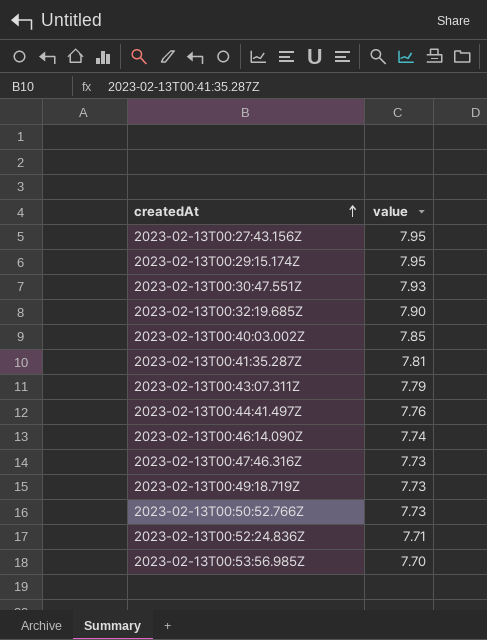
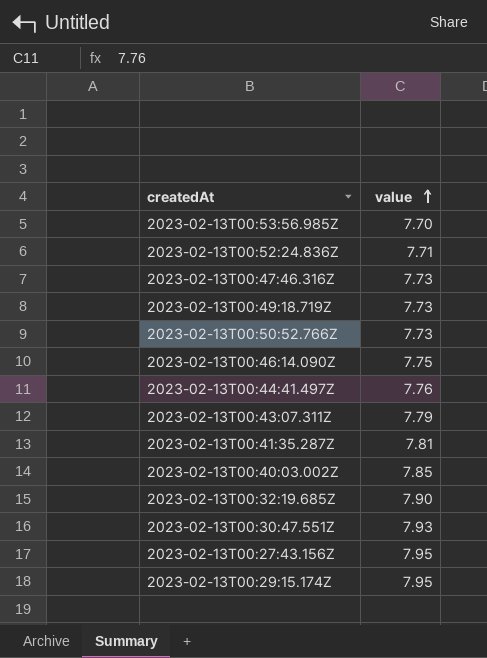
row order: createdAt ascending -> value ascending
2023-02-13T00:46:14.090Z | value: 7.74 -> 7.75

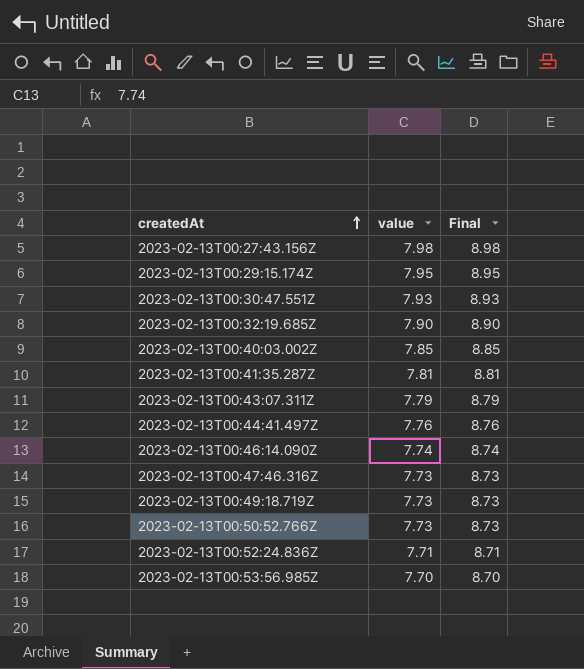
row order: value ascending -> createdAt ascending
column Final | formula: none -> [value] + 1
2023-02-13T00:27:43.156Z | value: 7.95 -> 7.98
2023-02-13T00:46:14.090Z | value: 7.75 -> 7.74

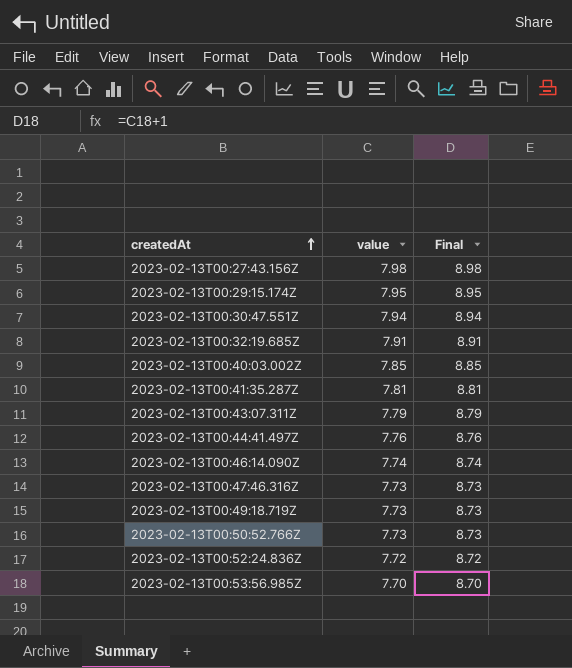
2023-02-13T00:30:47.551Z | value: 7.93 -> 7.94
2023-02-13T00:30:47.551Z | Final: 8.93 -> 8.94
2023-02-13T00:32:19.685Z | value: 7.90 -> 7.91
2023-02-13T00:32:19.685Z | Final: 8.90 -> 8.91
2023-02-13T00:52:24.836Z | value: 7.71 -> 7.72
2023-02-13T00:52:24.836Z | Final: 8.71 -> 8.72

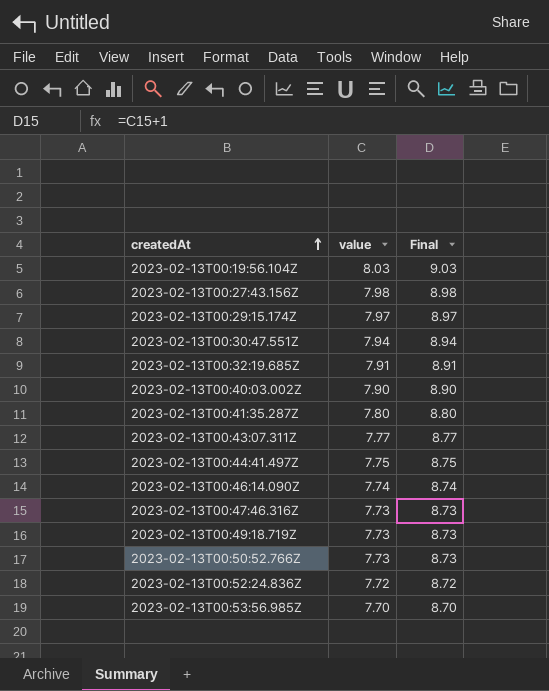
row 2023-02-13T00:19:56.104Z: none -> 8.03 | 9.03
2023-02-13T00:29:15.174Z | value: 7.95 -> 7.97
2023-02-13T00:29:15.174Z | Final: 8.95 -> 8.97
2023-02-13T00:40:03.002Z | value: 7.85 -> 7.90
2023-02-13T00:40:03.002Z | Final: 8.85 -> 8.90
2023-02-13T00:41:35.287Z | value: 7.81 -> 7.80
2023-02-13T00:41:35.287Z | Final: 8.81 -> 8.80
2023-02-13T00:43:07.311Z | value: 7.79 -> 7.77
2023-02-13T00:43:07.311Z | Final: 8.79 -> 8.77
2023-02-13T00:44:41.497Z | value: 7.76 -> 7.75
2023-02-13T00:44:41.497Z | Final: 8.76 -> 8.75

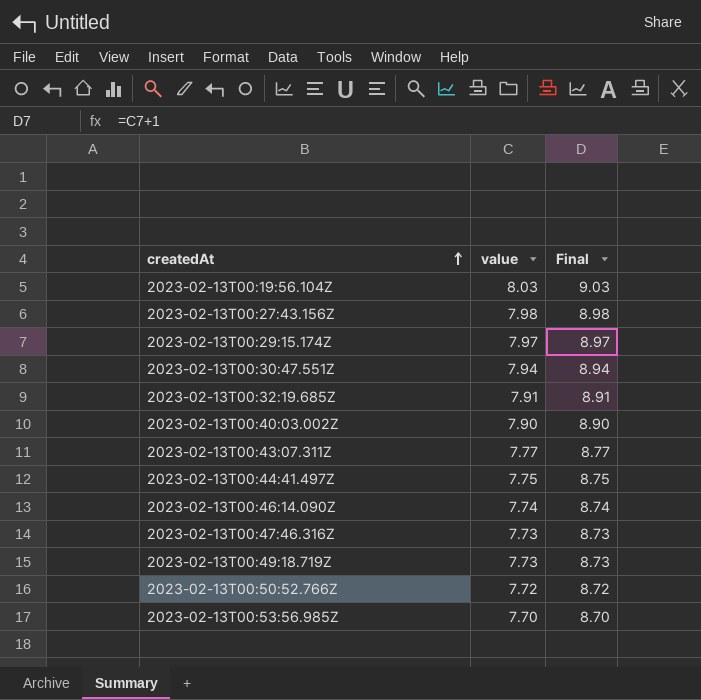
row 2023-02-13T00:41:35.287Z: 7.80 | 8.80 -> none
row 2023-02-13T00:52:24.836Z: 7.72 | 8.72 -> none
2023-02-13T00:50:52.766Z | value: 7.73 -> 7.72
2023-02-13T00:50:52.766Z | Final: 8.73 -> 8.72

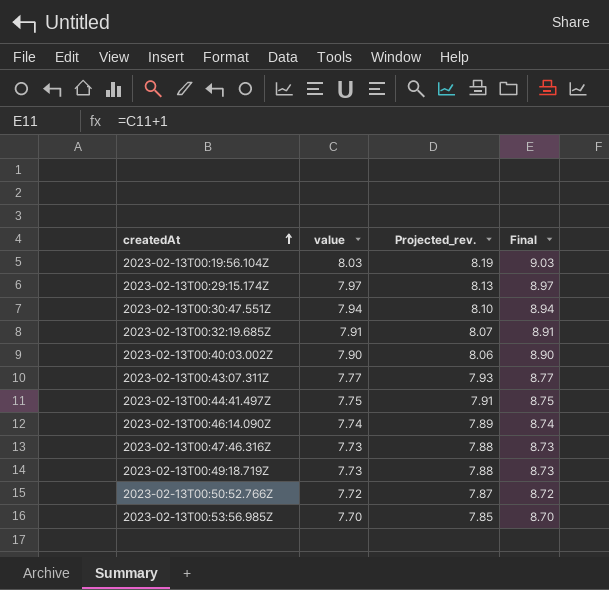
column Projected_rev. | formula: none -> [value] * 1.02
row 2023-02-13T00:27:43.156Z: 7.98 | 8.98 -> none

